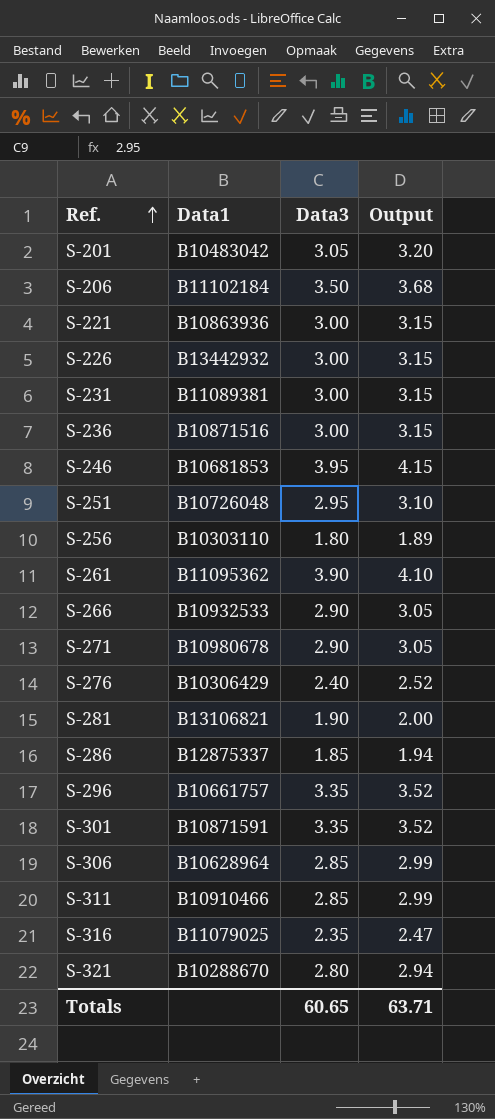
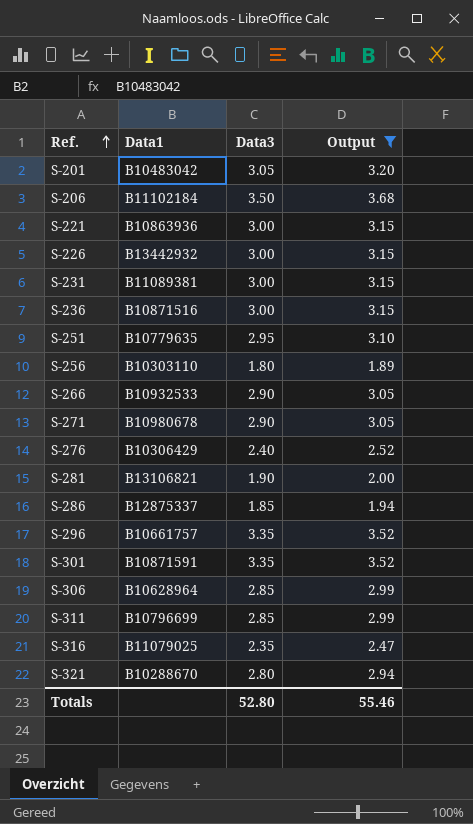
filter: none -> Output <= 3.68
S-251 | Data1: B10726048 -> B10779635
S-311 | Data1: B10910466 -> B10796699
Totals | Data3: 60.65 -> 52.80
Totals | Output: 63.71 -> 55.46

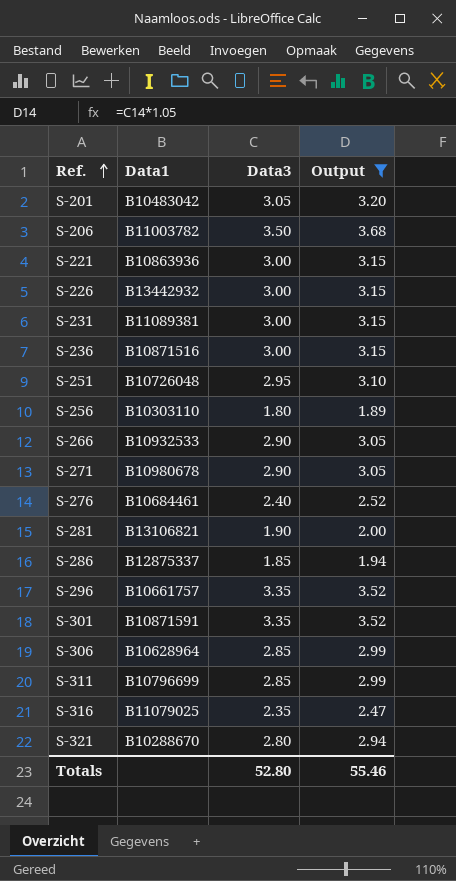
S-206 | Data1: B11102184 -> B11003782
S-251 | Data1: B10779635 -> B10726048
S-276 | Data1: B10306429 -> B10684461

